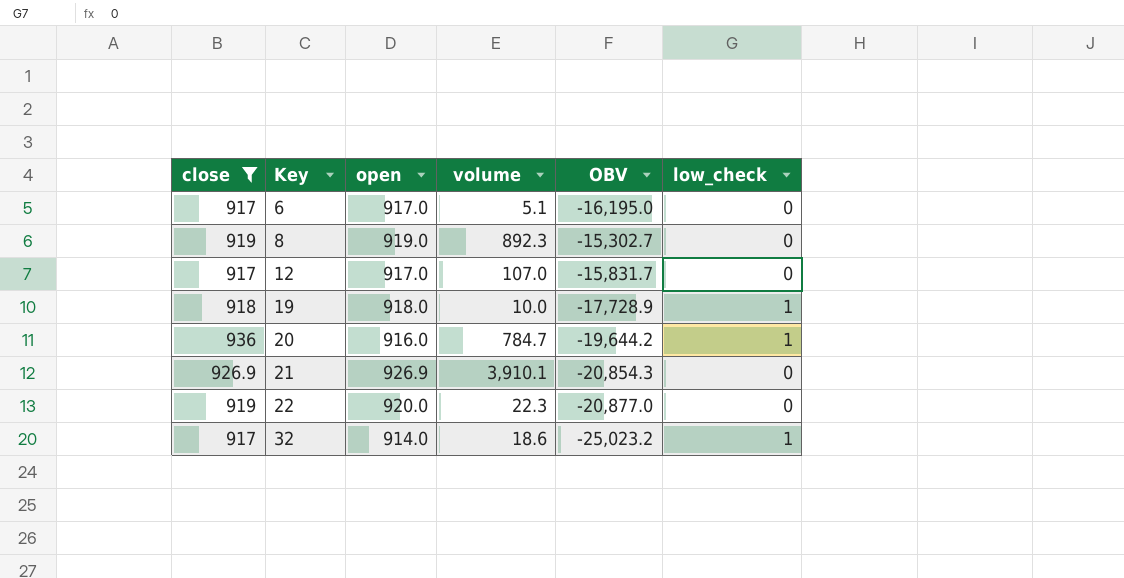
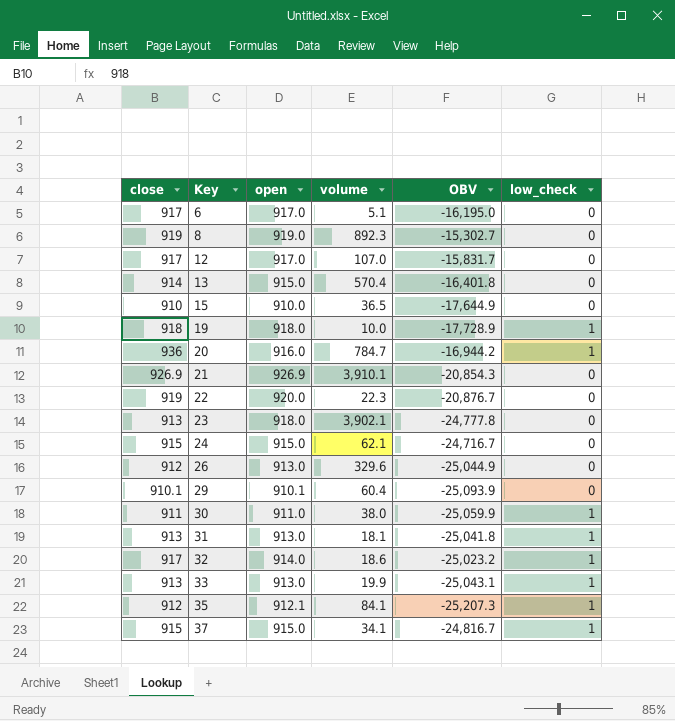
filter: close >= 917 -> none
20 | OBV: -19,644.2 -> -16,944.2
22 | OBV: -20,877.0 -> -20,876.7

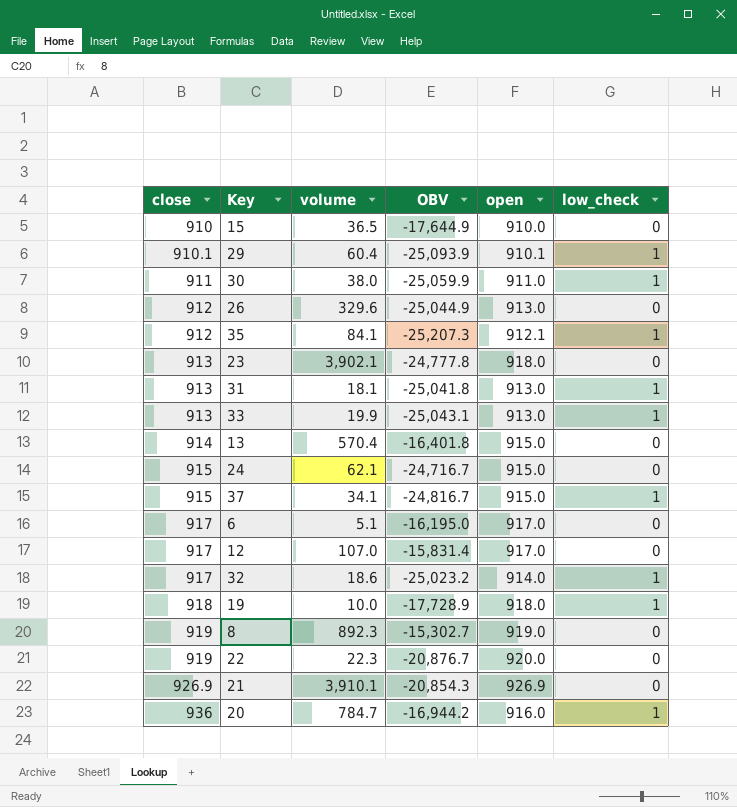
row order: Key ascending -> close ascending
column open | position: 3 -> 5
29 | low_check: 0 -> 1
12 | OBV: -15,831.7 -> -15,831.4

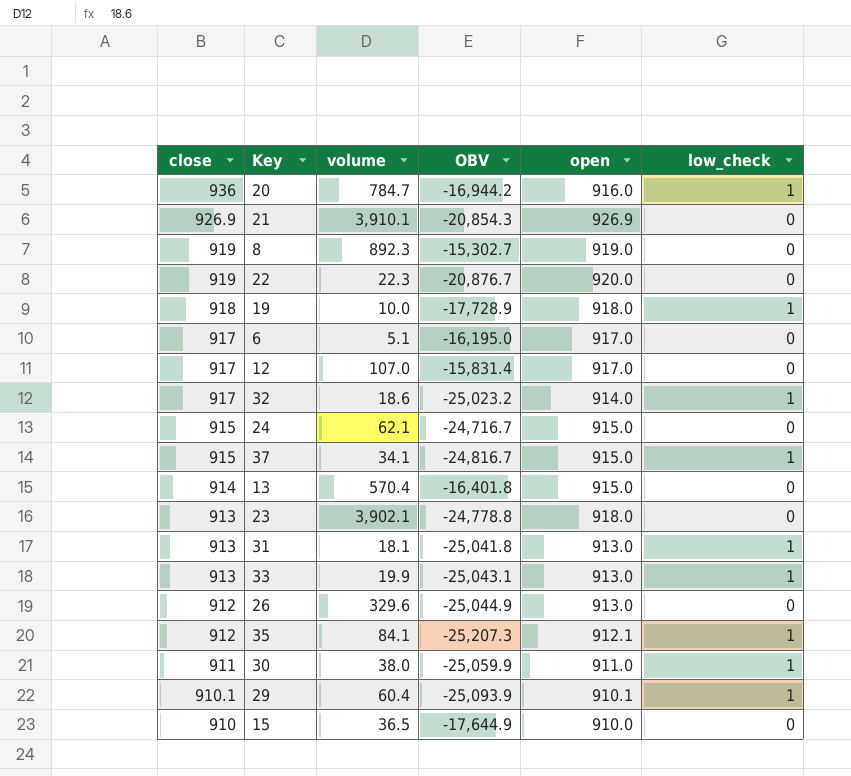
row order: close ascending -> close descending
23 | OBV: -24,777.8 -> -24,778.8

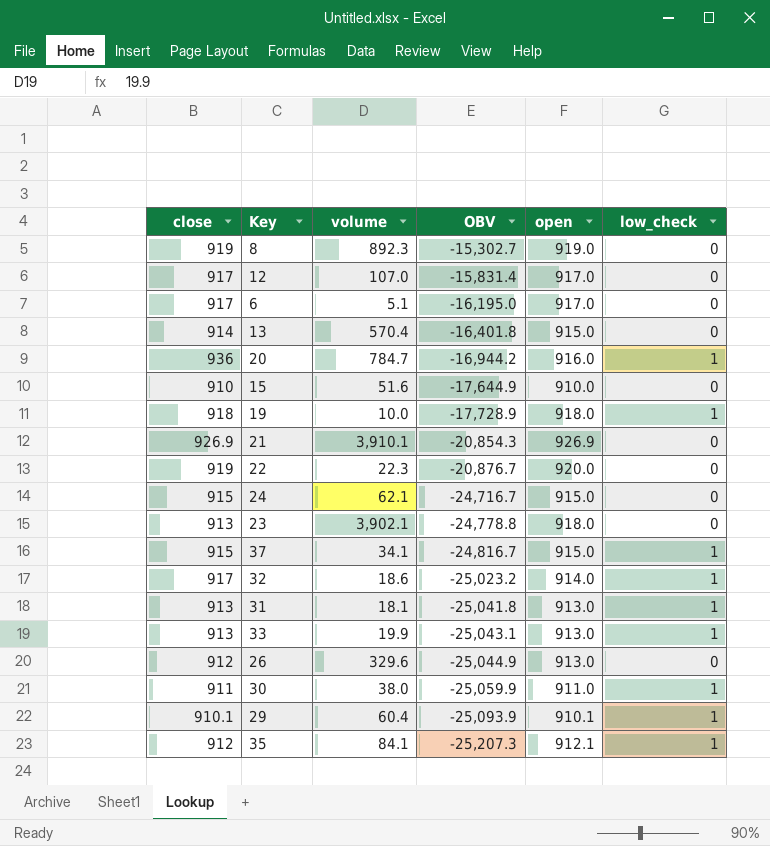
row order: close descending -> OBV descending
15 | volume: 36.5 -> 51.6

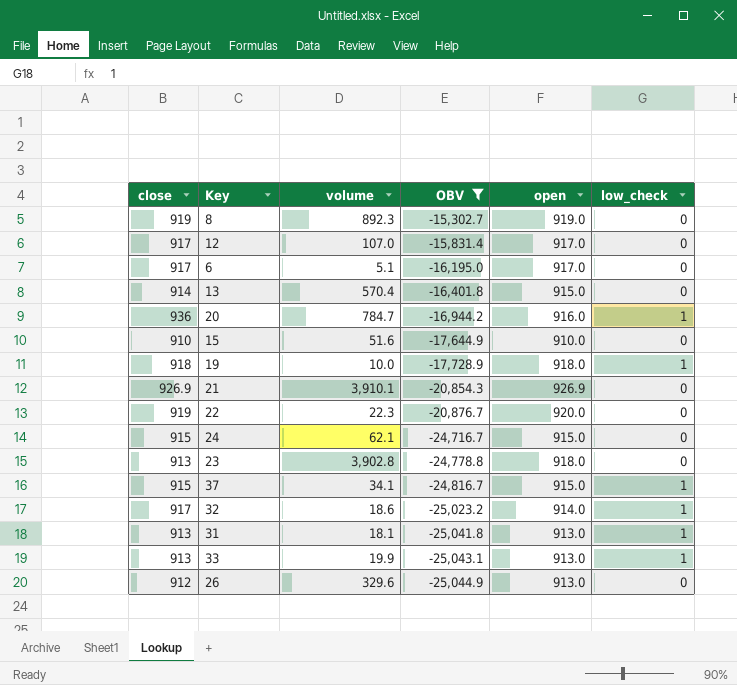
filter: none -> OBV >= -25,044.9
23 | volume: 3,902.1 -> 3,902.8

